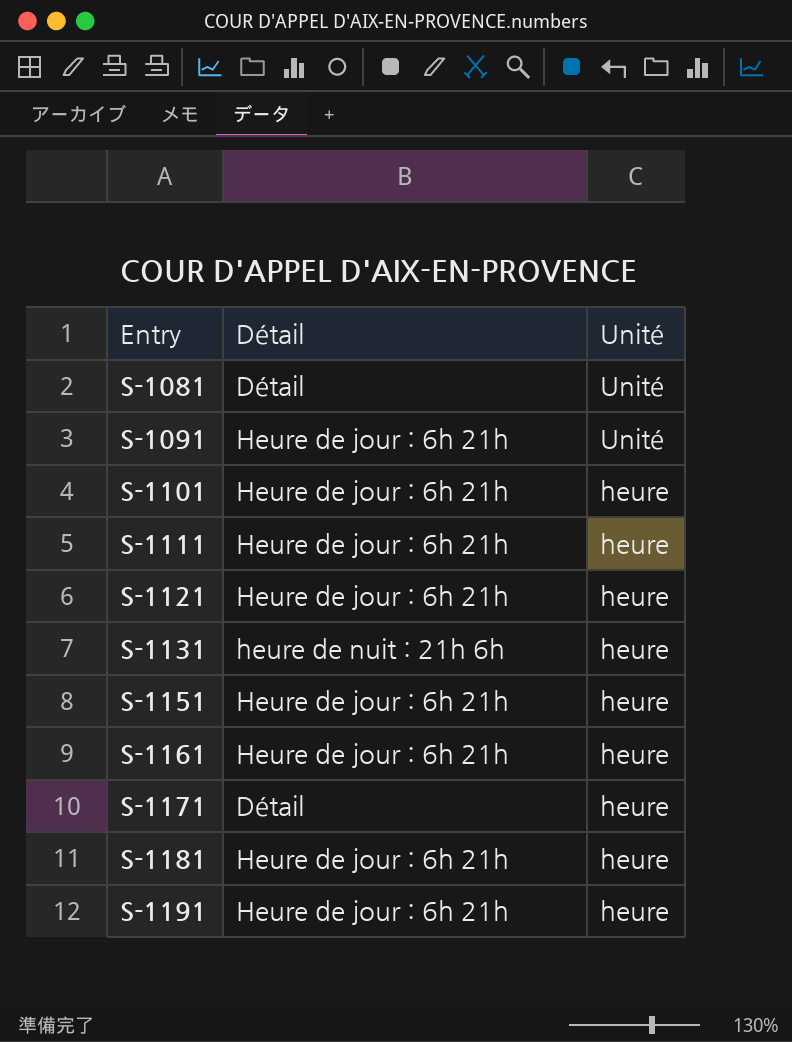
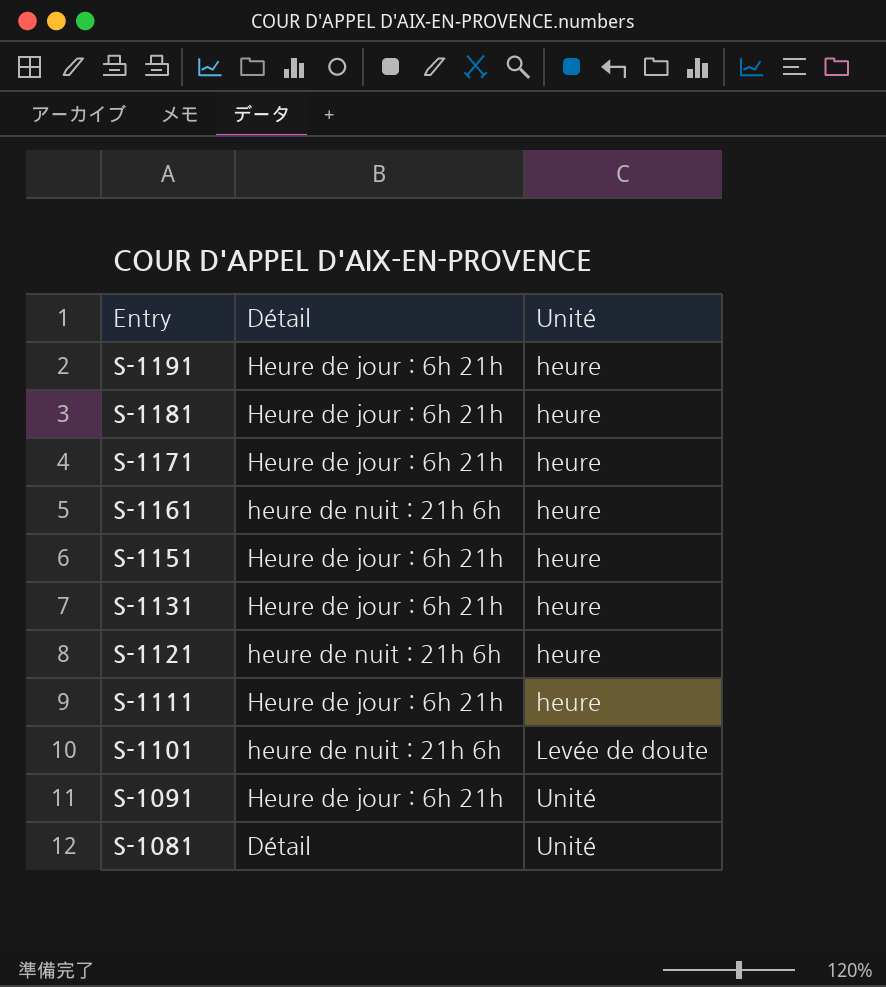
row order: Entry ascending -> Entry descending
S-1171 | Détail: Détail -> Heure de jour : 6h 21h
S-1161 | Détail: Heure de jour : 6h 21h -> heure de nuit : 21h 6h
S-1131 | Détail: heure de nuit : 21h 6h -> Heure de jour : 6h 21h
S-1121 | Détail: Heure de jour : 6h 21h -> heure de nuit : 21h 6h
S-1101 | Détail: Heure de jour : 6h 21h -> heure de nuit : 21h 6h
S-1101 | Unité: heure -> Levée de doute

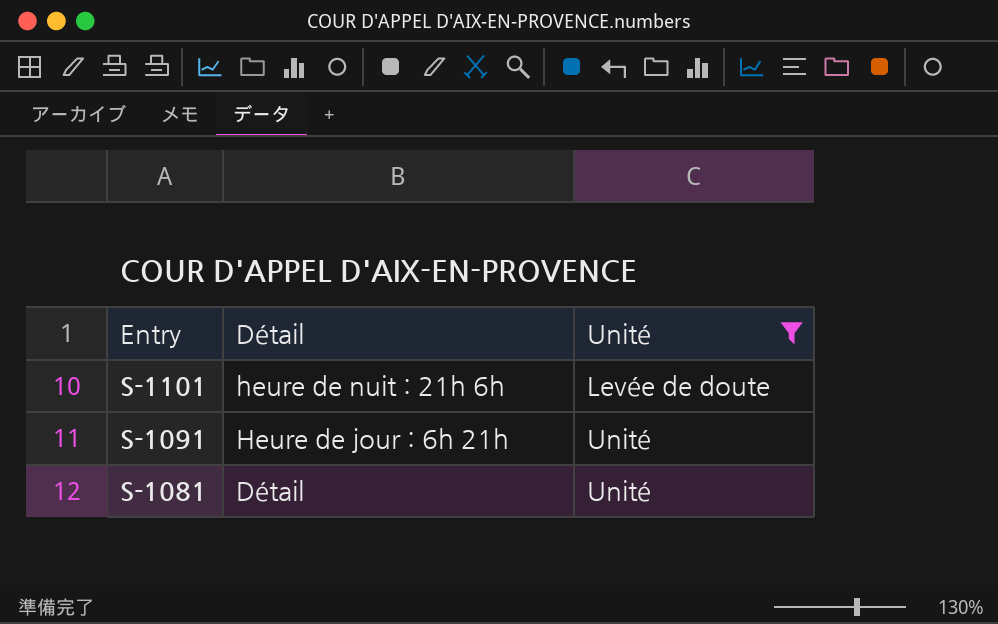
filter: none -> Unité != heure

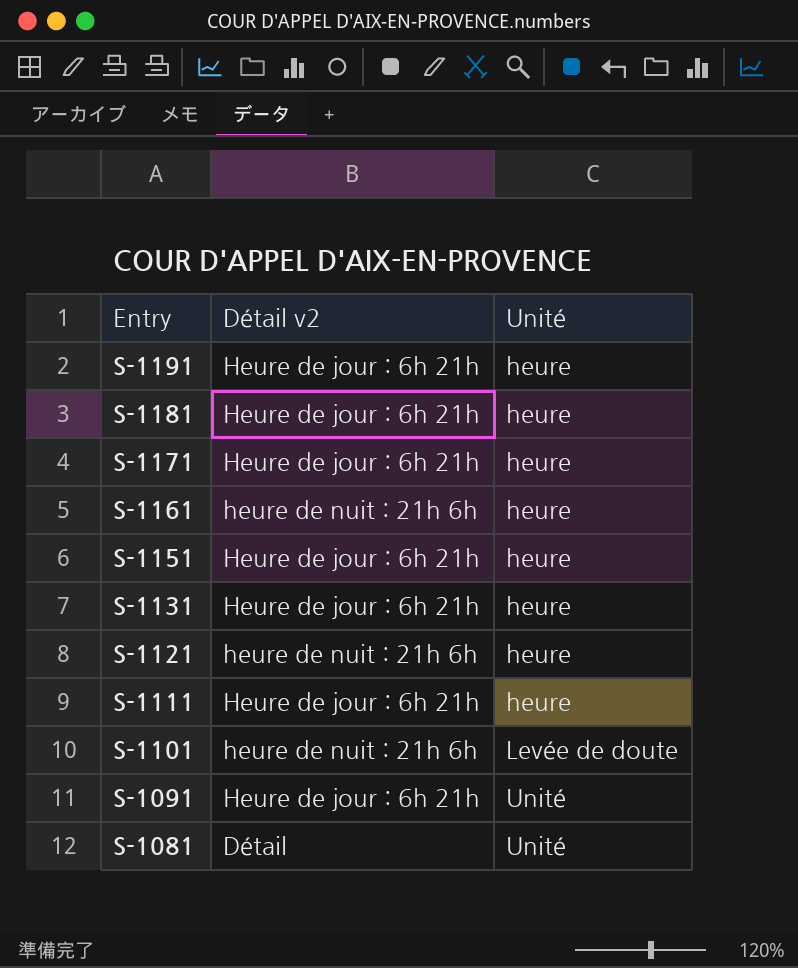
filter: Unité != heure -> none
column name: Détail -> Détail v2

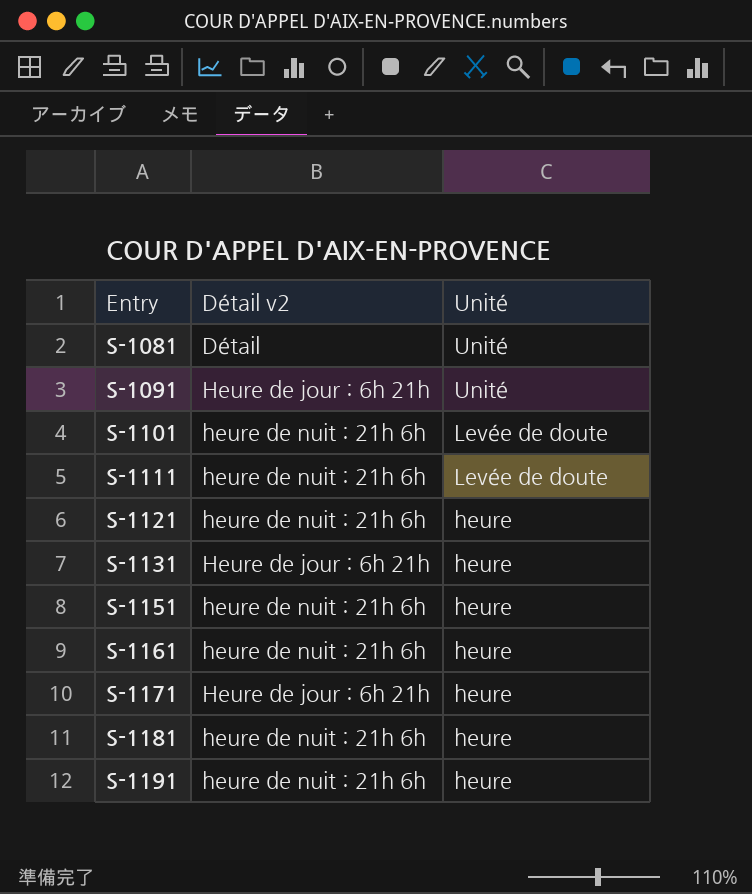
row order: Entry descending -> Entry ascending
S-1111 | Détail v2: Heure de jour : 6h 21h -> heure de nuit : 21h 6h
S-1111 | Unité: heure -> Levée de doute
S-1151 | Détail v2: Heure de jour : 6h 21h -> heure de nuit : 21h 6h
S-1181 | Détail v2: Heure de jour : 6h 21h -> heure de nuit : 21h 6h
S-1191 | Détail v2: Heure de jour : 6h 21h -> heure de nuit : 21h 6h

